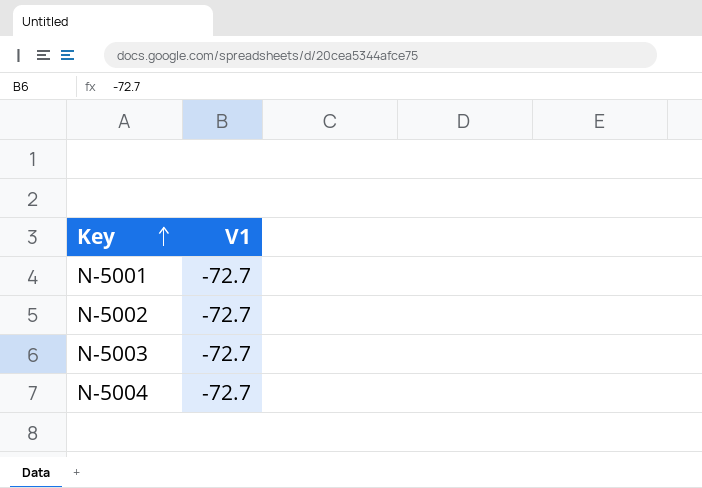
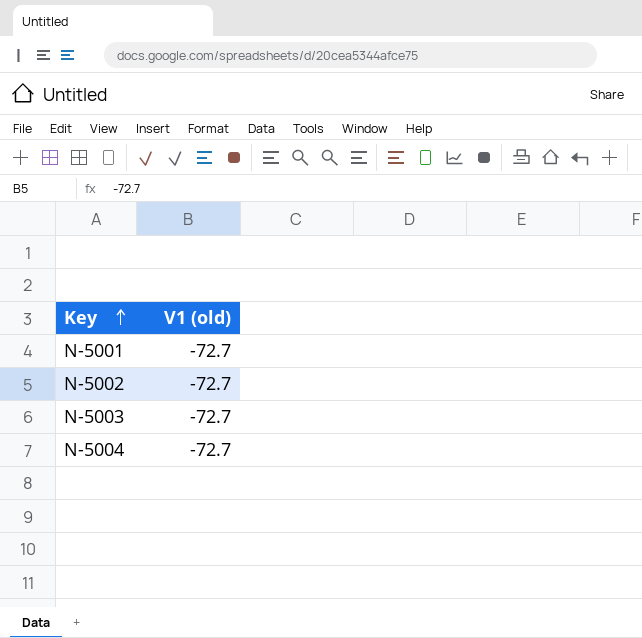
column name: V1 -> V1 (old)

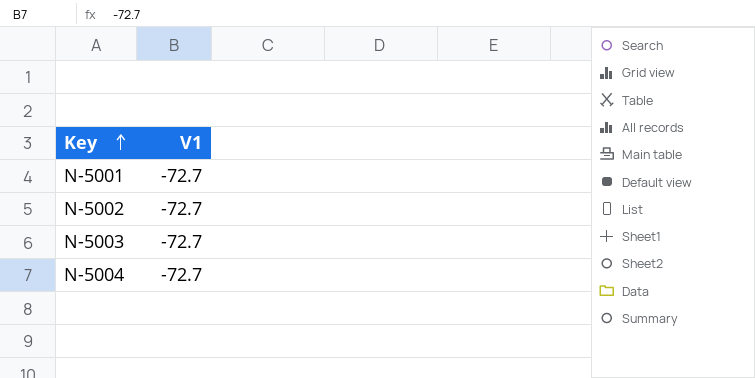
column name: V1 (old) -> V1

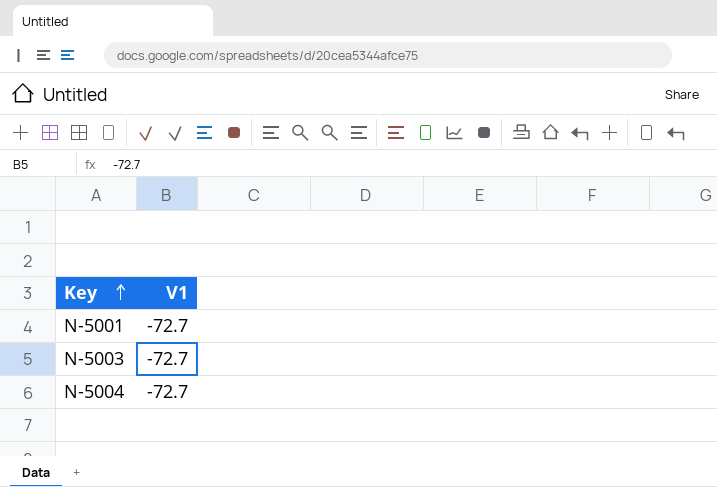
row N-5002: -72.7 -> none

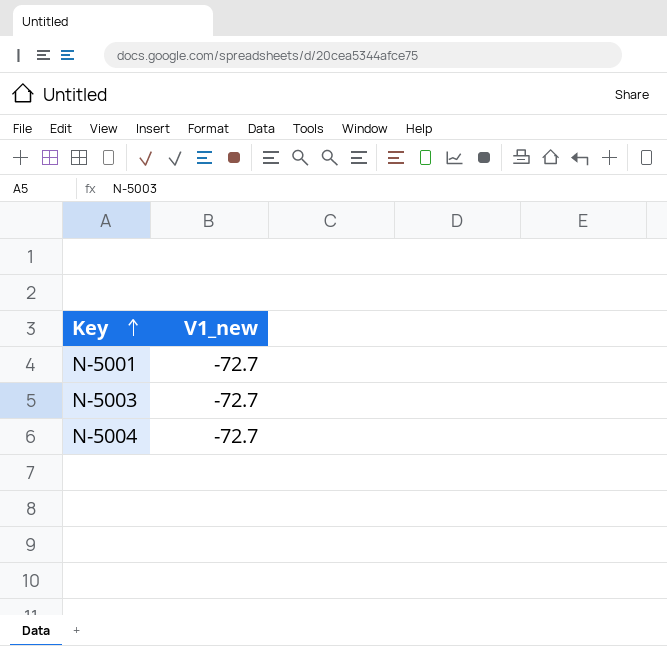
column name: V1 -> V1_new

